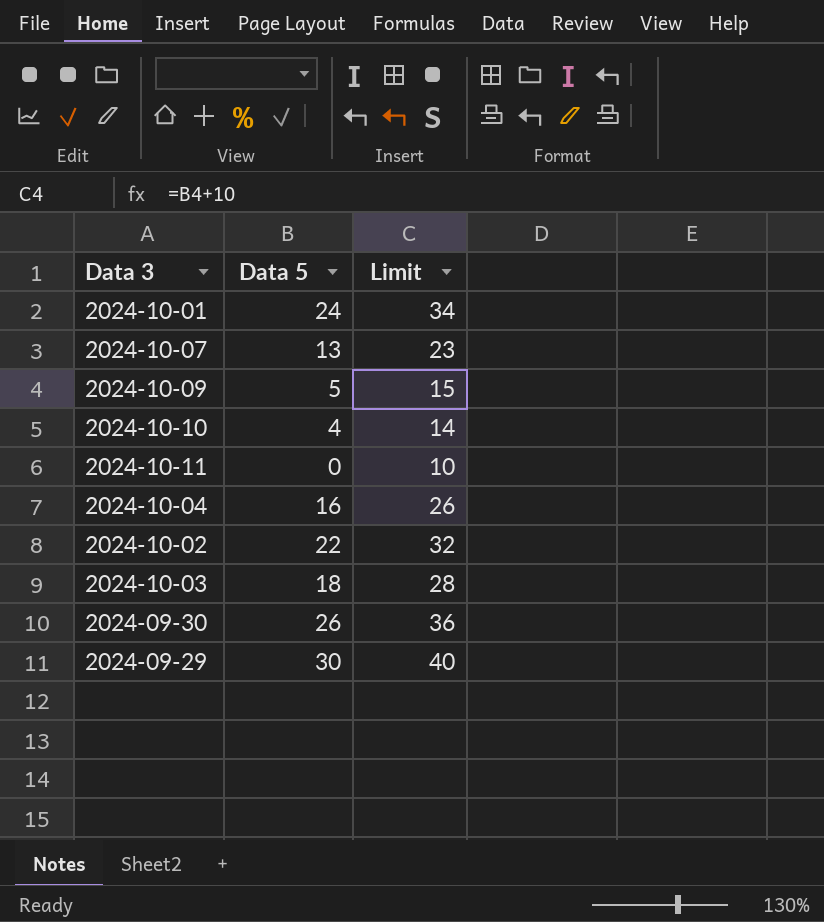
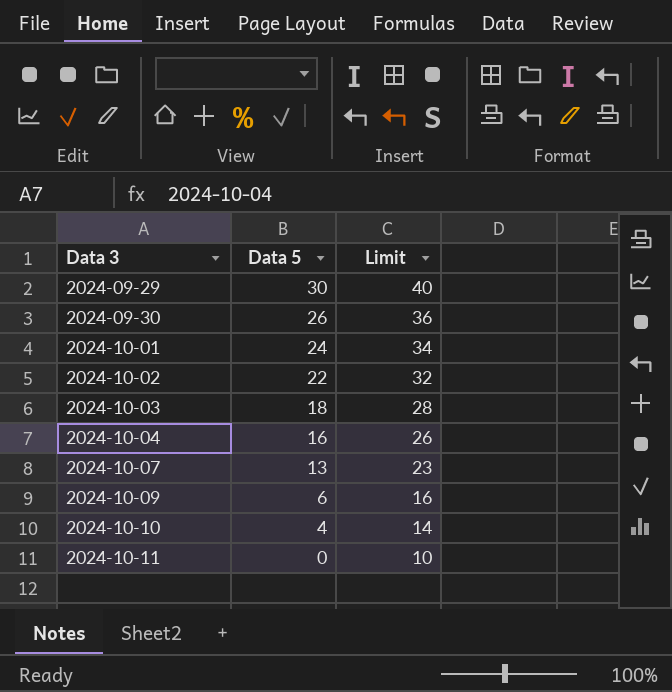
row order: none -> Data 3 ascending
2024-10-09 | Data 5: 5 -> 6
2024-10-09 | Limit: 15 -> 16

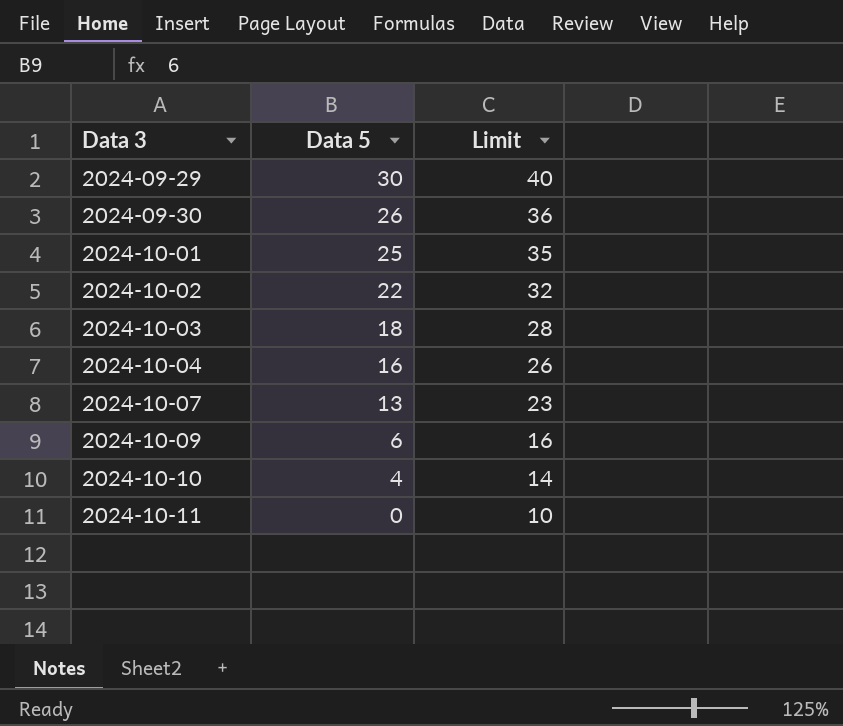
2024-10-01 | Data 5: 24 -> 25
2024-10-01 | Limit: 34 -> 35

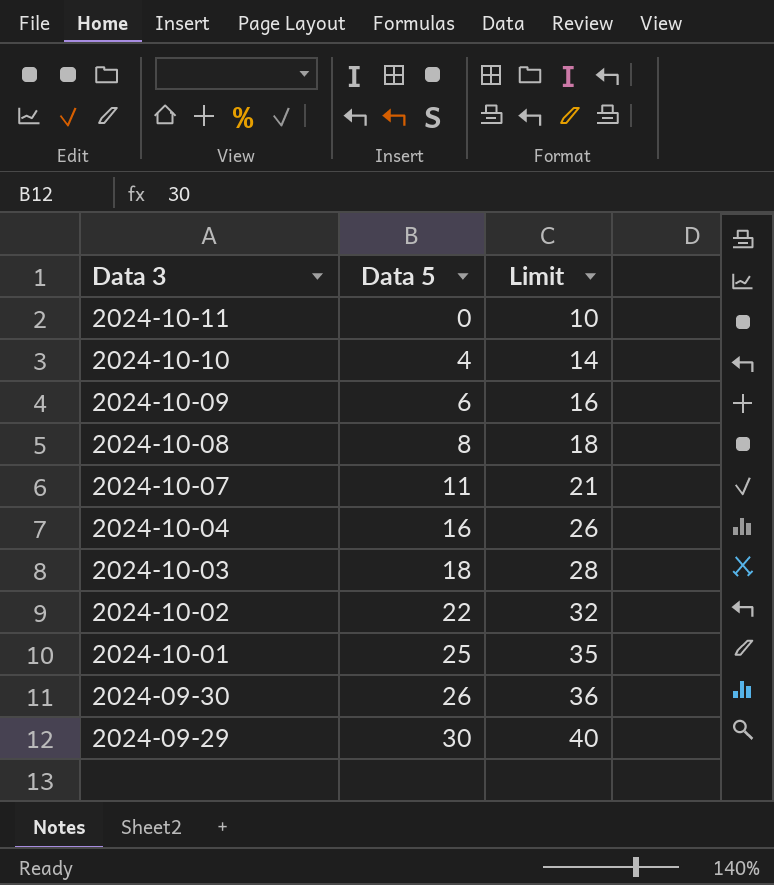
row order: Data 3 ascending -> Data 3 descending
row 2024-10-08: none -> 8 | 18
2024-10-07 | Data 5: 13 -> 11
2024-10-07 | Limit: 23 -> 21

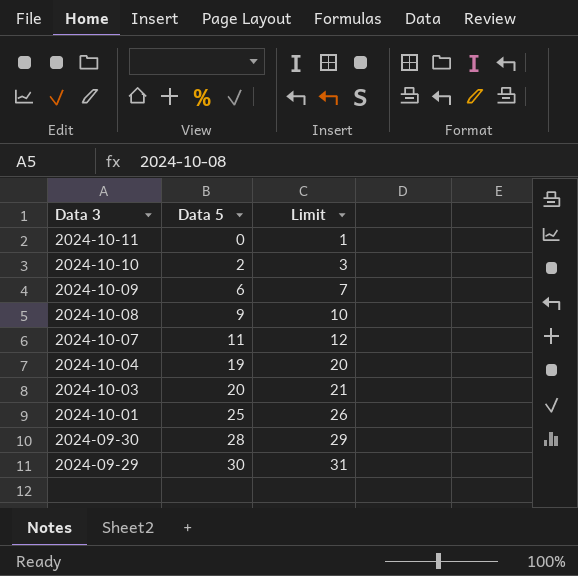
column Limit | formula: [Data 5] + 10 -> [Data 5] + 1
row 2024-10-02: 22 | 32 -> none
2024-10-10 | Data 5: 4 -> 2
2024-10-08 | Data 5: 8 -> 9
2024-10-04 | Data 5: 16 -> 19
2024-10-03 | Data 5: 18 -> 20
2024-09-30 | Data 5: 26 -> 28

